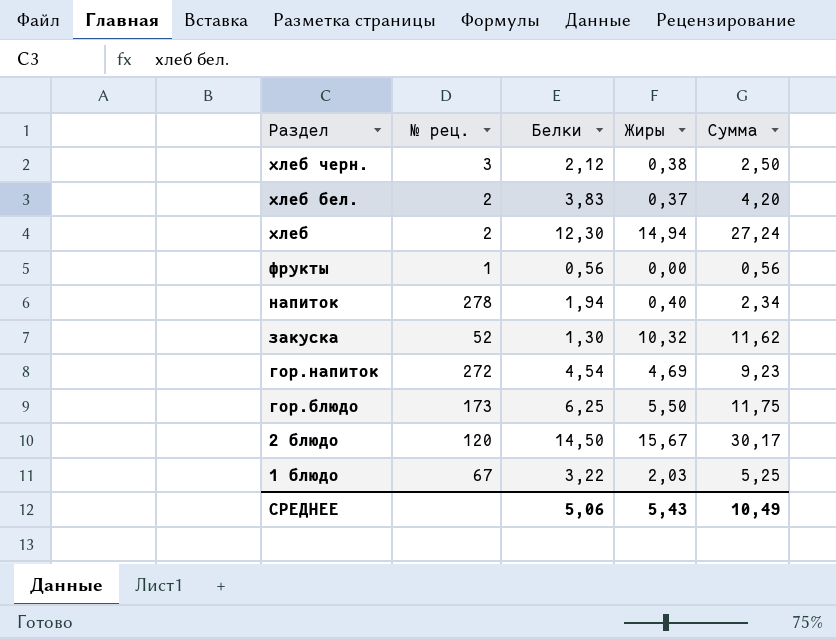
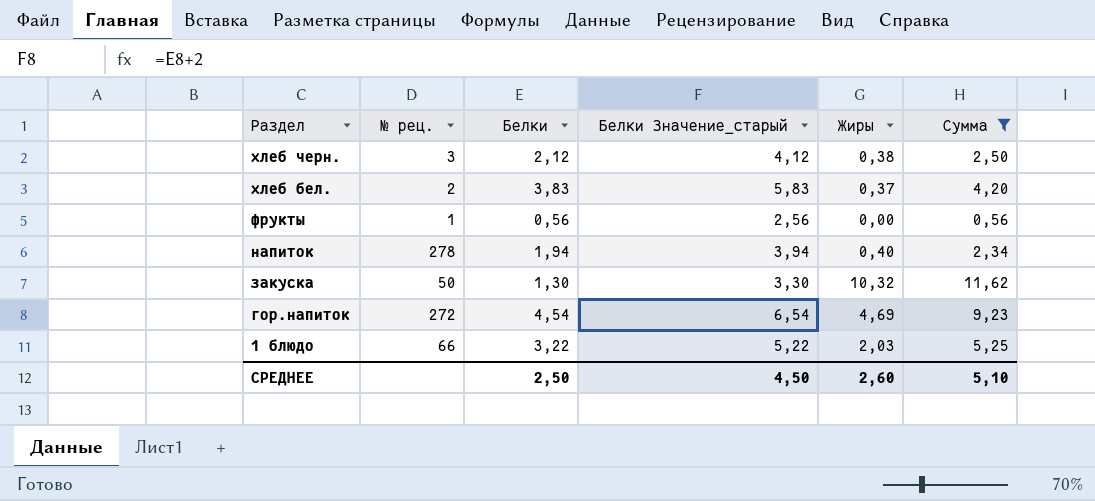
filter: none -> Сумма <= 11,62
column Белки Значение_старый | formula: none -> [Белки] + 2
закуска | № рец.: 52 -> 50
1 блюдо | № рец.: 67 -> 66
СРЕДНЕЕ | Белки: 5,06 -> 2,50
СРЕДНЕЕ | Жиры: 5,43 -> 2,60
СРЕДНЕЕ | Сумма: 10,49 -> 5,10

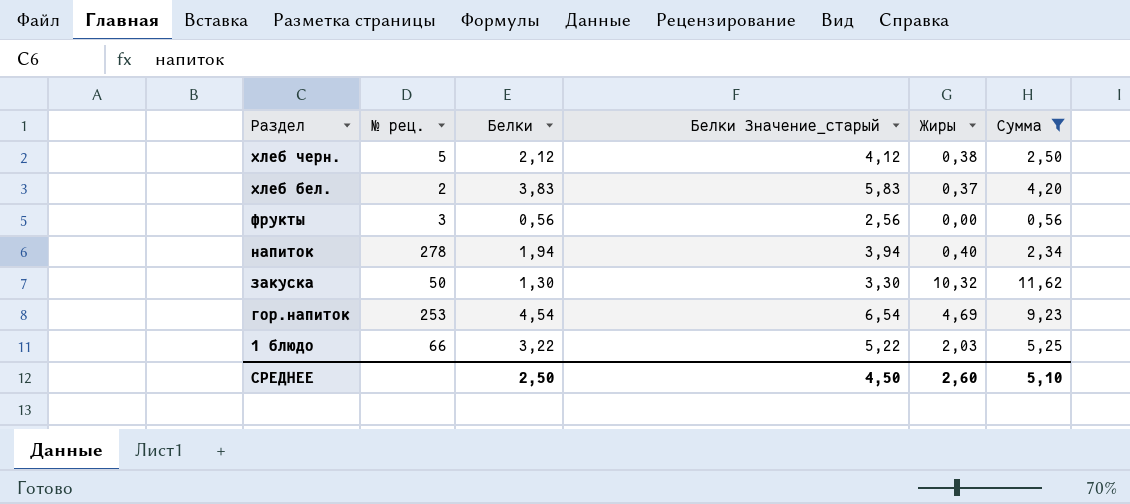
хлеб черн. | № рец.: 3 -> 5
фрукты | № рец.: 1 -> 3
гор.напиток | № рец.: 272 -> 253

